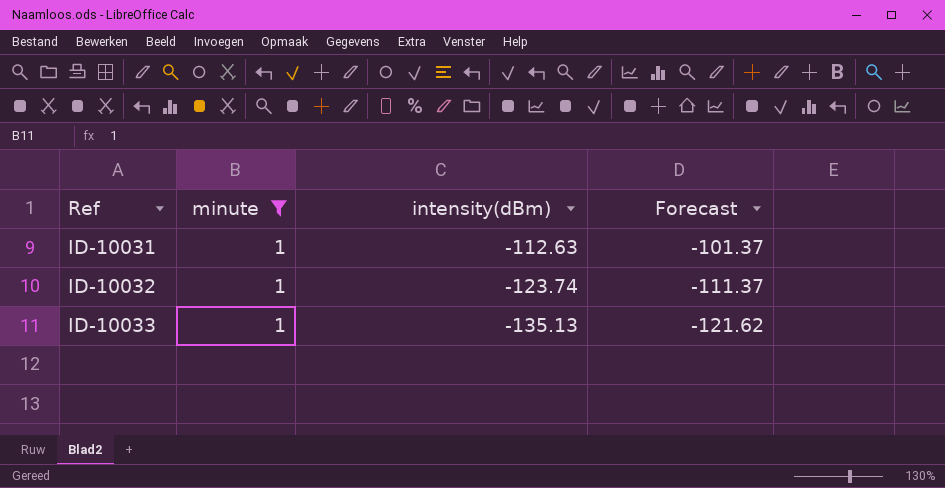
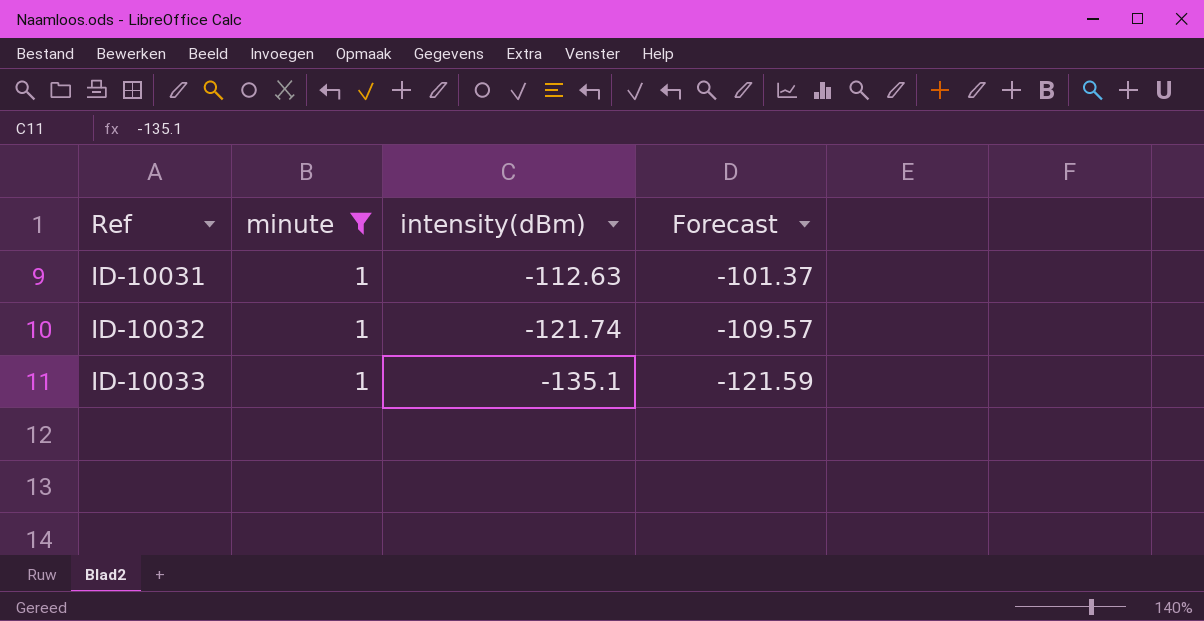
ID-10032 | intensity(dBm): -123.74 -> -121.74
ID-10032 | Forecast: -111.37 -> -109.57
ID-10033 | intensity(dBm): -135.13 -> -135.1
ID-10033 | Forecast: -121.62 -> -121.59

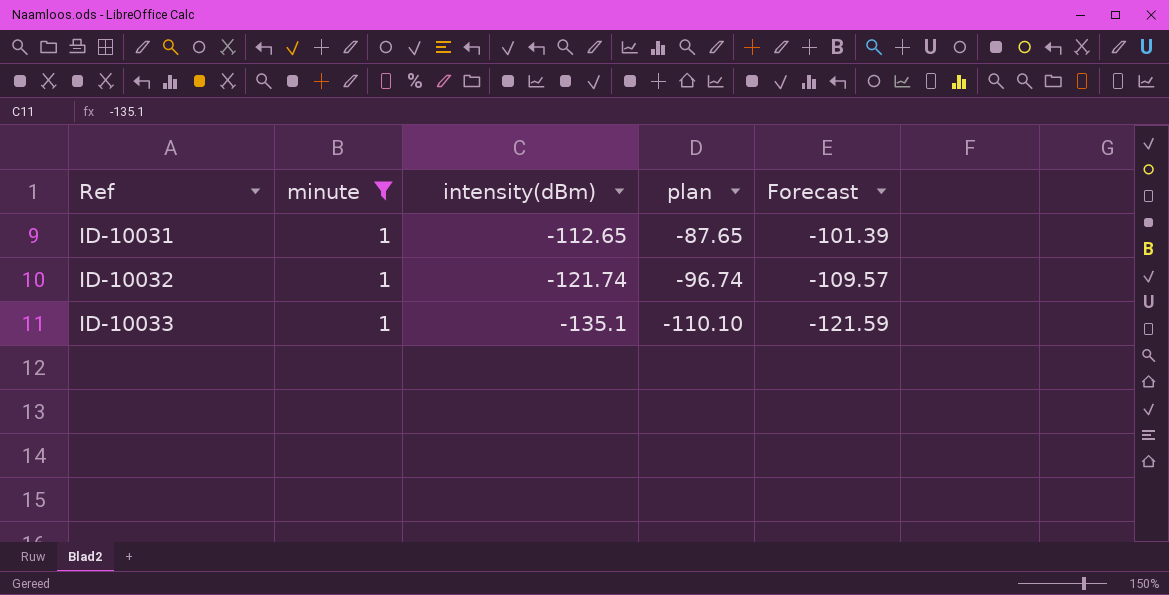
column plan | formula: none -> [intensity(dBm)] + 25
ID-10031 | intensity(dBm): -112.63 -> -112.65
ID-10031 | Forecast: -101.37 -> -101.39

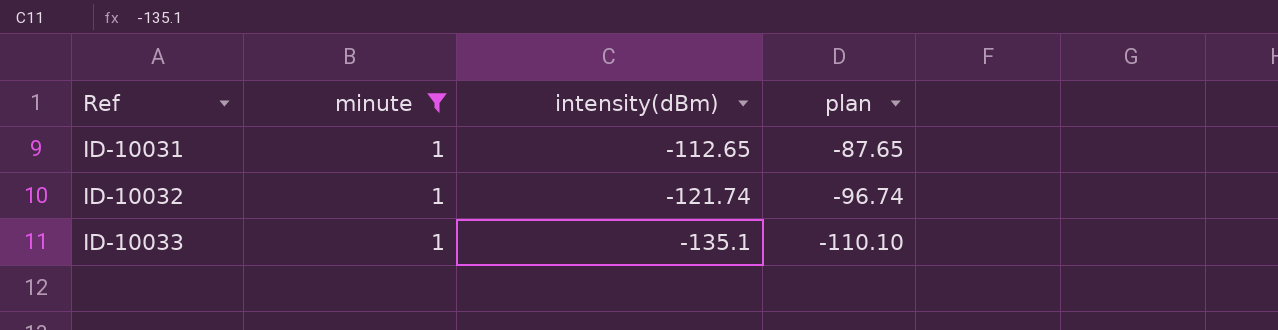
column Forecast | formula: [intensity(dBm)] * 0.9 -> none

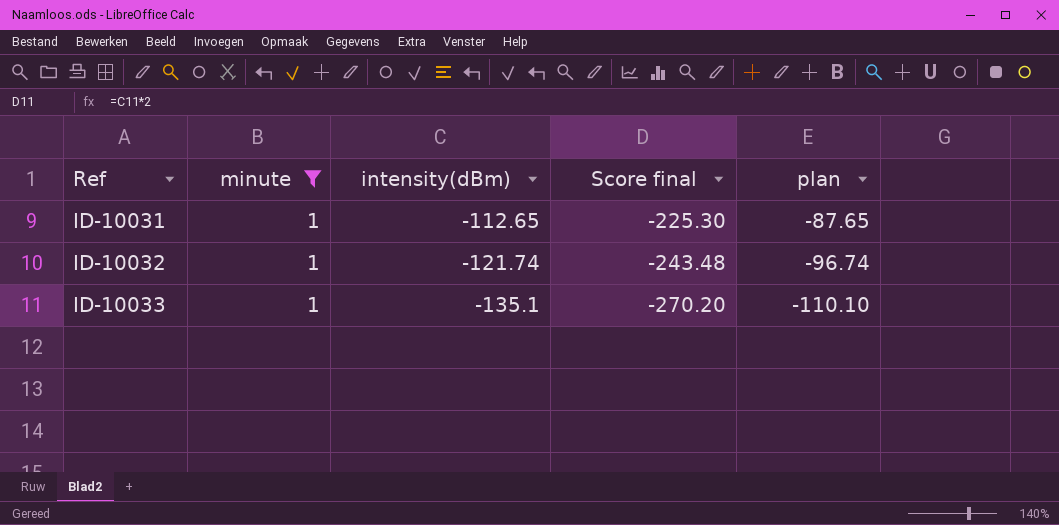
column Score final | formula: none -> [intensity(dBm)] * 2

